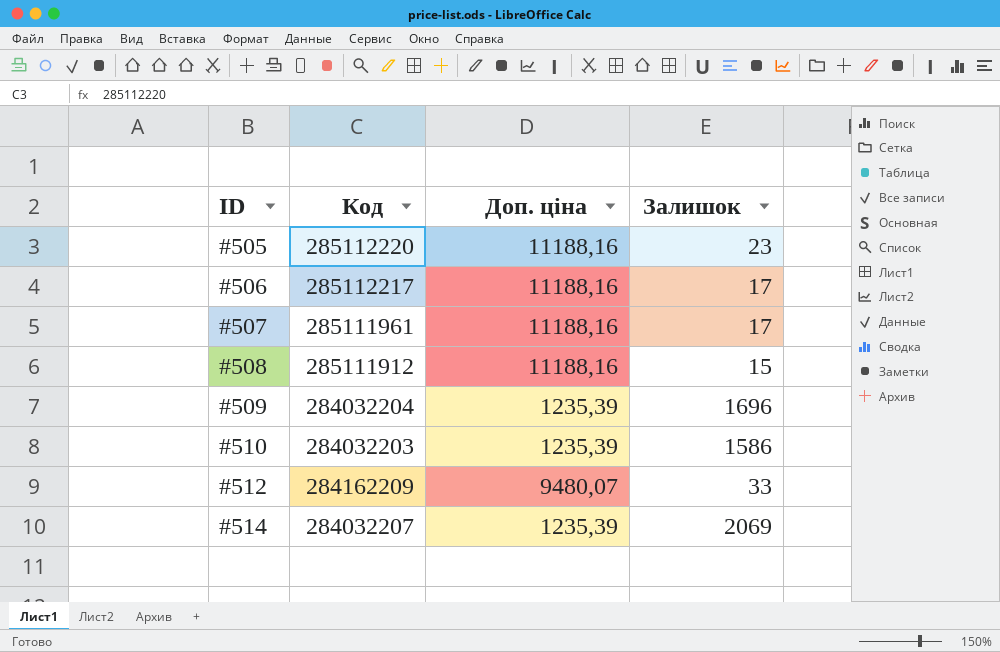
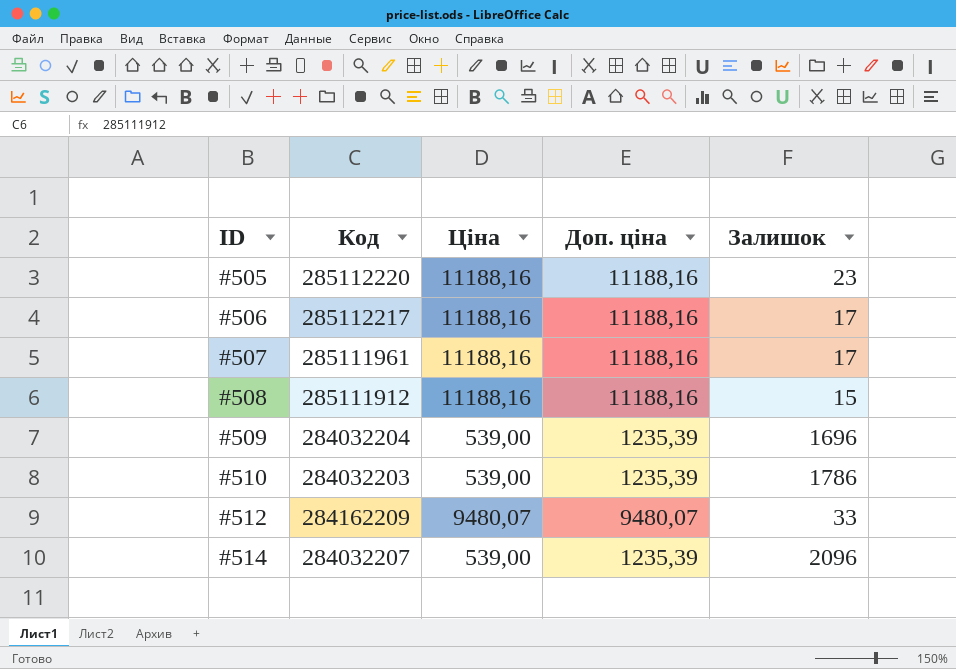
column Ціна | position: none -> 3
#510 | Залишок: 1586 -> 1786
#514 | Залишок: 2069 -> 2096

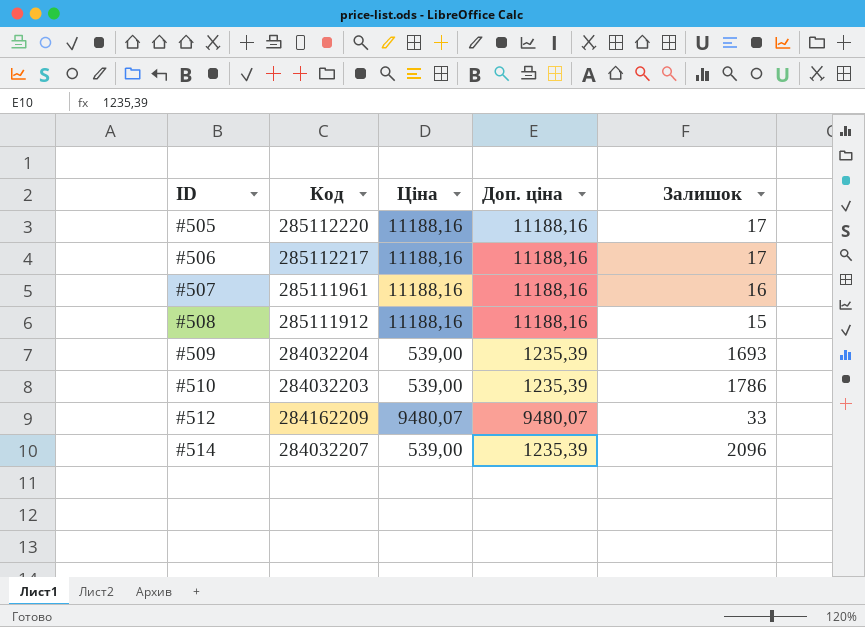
#505 | Залишок: 23 -> 17
#507 | Залишок: 17 -> 16
#509 | Залишок: 1696 -> 1693

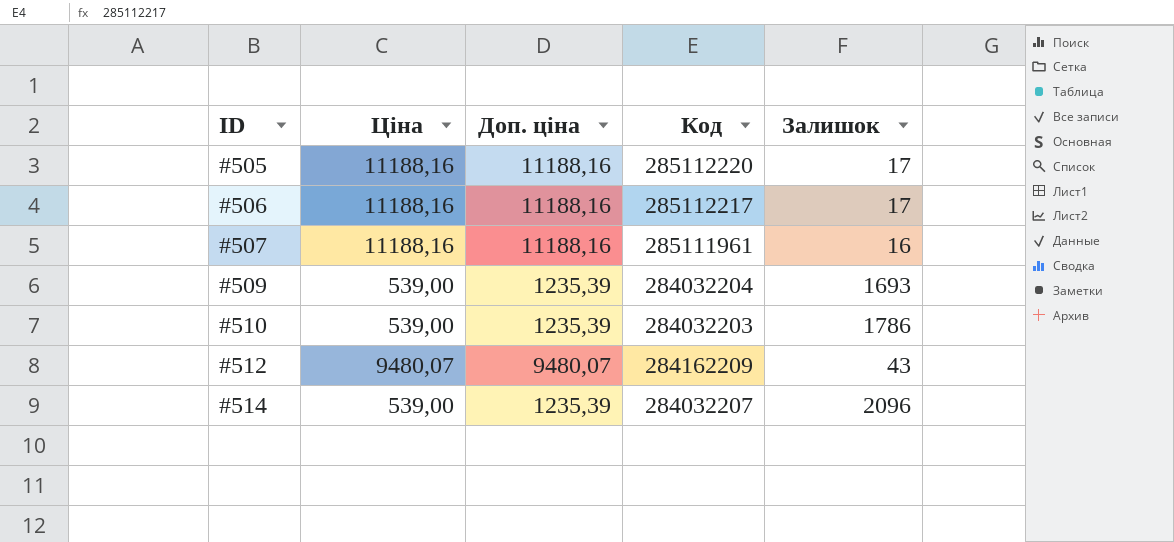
column Код | position: 2 -> 4
row #508: 285111912 | 11188,16 | 11188,16 | 15 -> none
#512 | Залишок: 33 -> 43

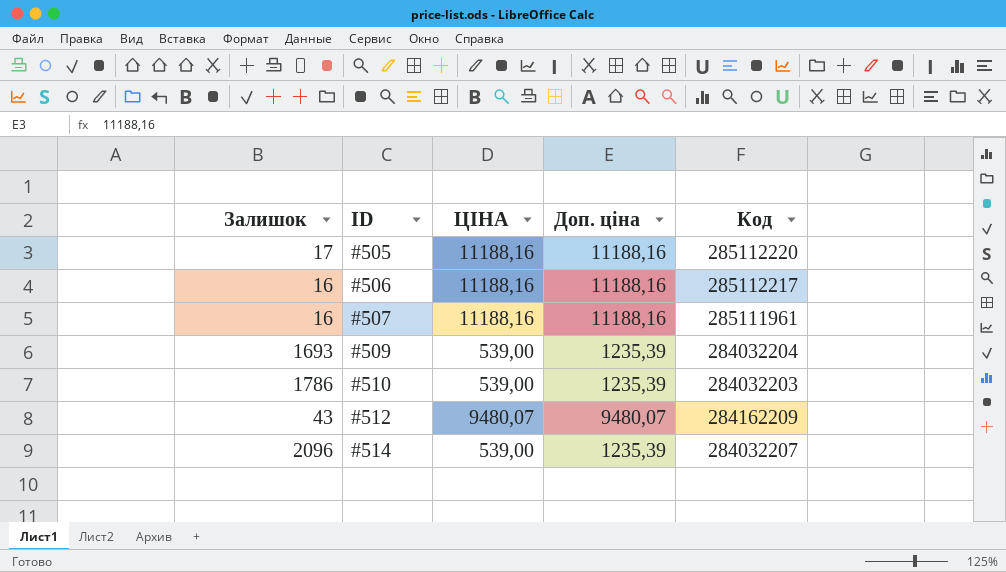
column Залишок | position: 5 -> 1
column name: Ціна -> ЦІНА
#506 | Залишок: 17 -> 16

